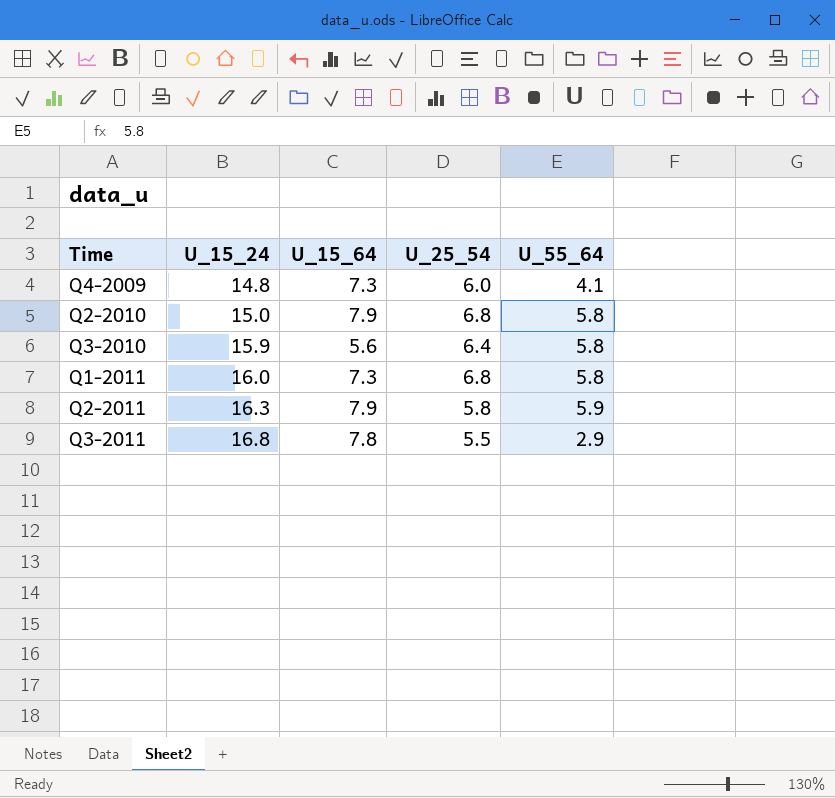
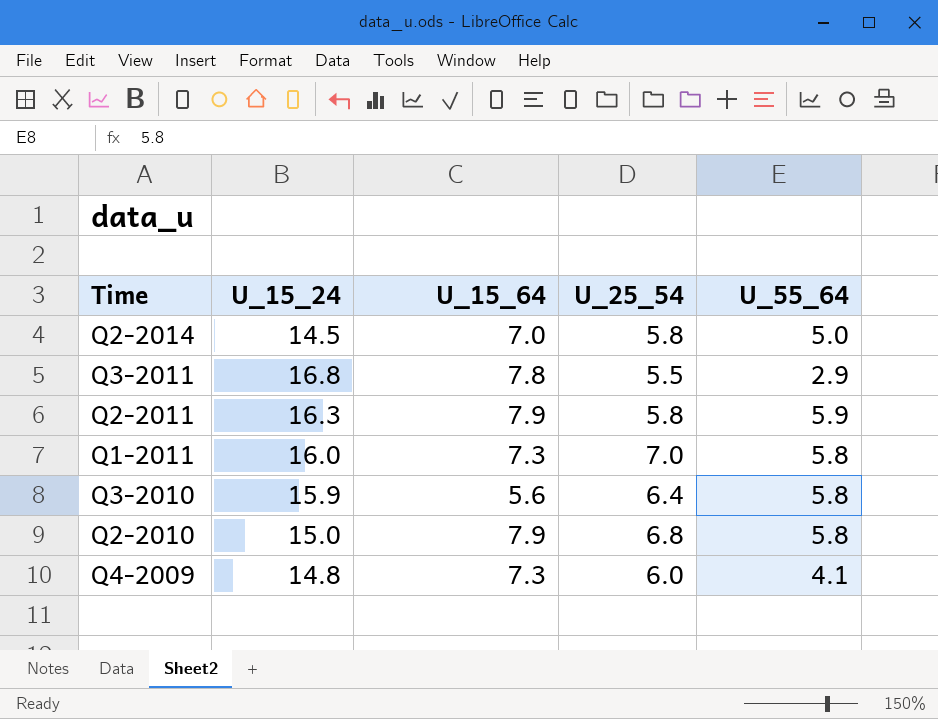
row order: Time ascending -> Time descending
row Q2-2014: none -> 14.5 | 7.0 | 5.8 | 5.0
Q1-2011 | U_25_54: 6.8 -> 7.0

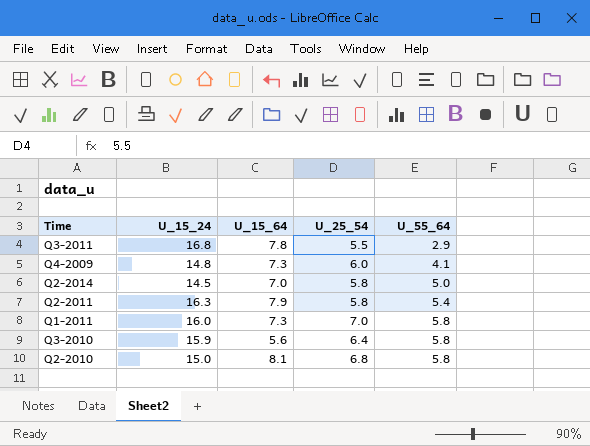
row order: Time descending -> U_55_64 ascending
Q2-2011 | U_55_64: 5.9 -> 5.4
Q2-2010 | U_15_64: 7.9 -> 8.1

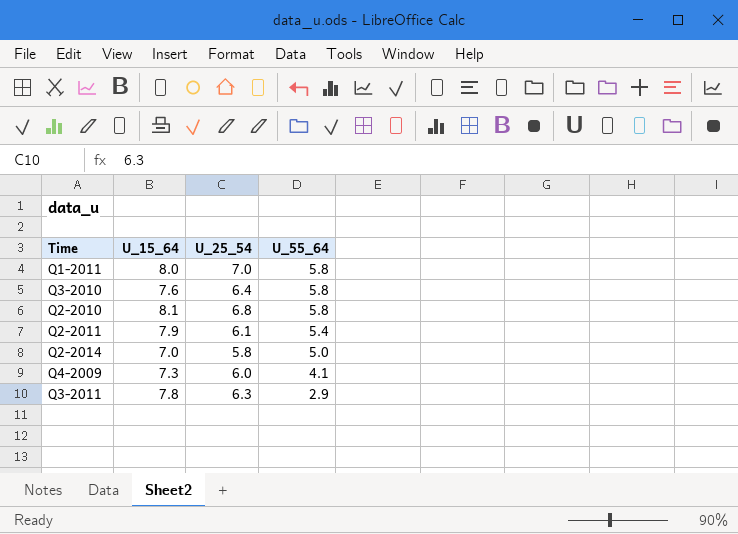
row order: U_55_64 ascending -> U_55_64 descending
column U_15_24 | position: 2 -> none
Q1-2011 | U_15_64: 7.3 -> 8.0
Q3-2010 | U_15_64: 5.6 -> 7.6
Q2-2011 | U_25_54: 5.8 -> 6.1
Q3-2011 | U_25_54: 5.5 -> 6.3

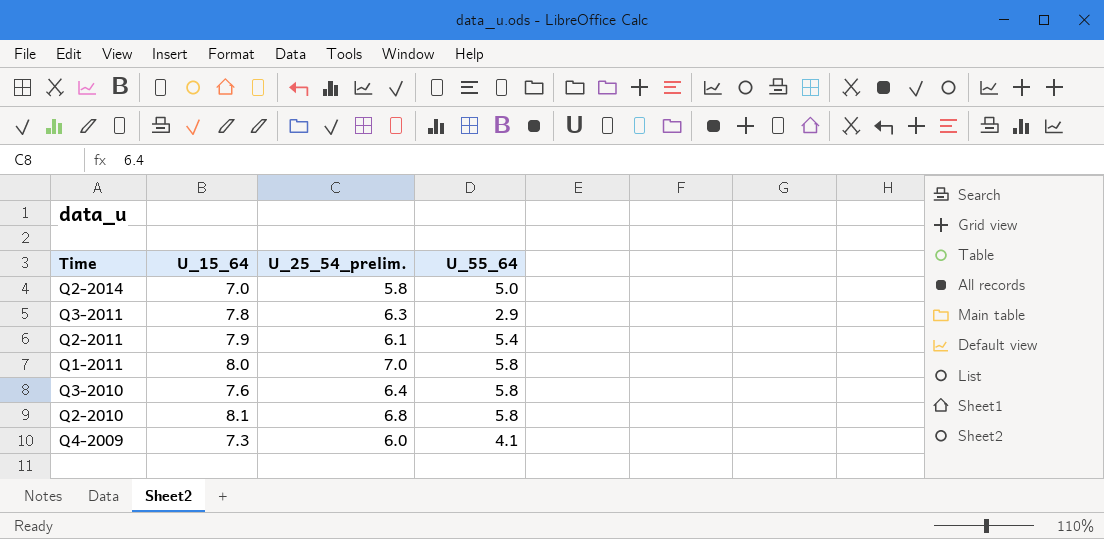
row order: U_55_64 descending -> Time descending
column name: U_25_54 -> U_25_54_prelim.

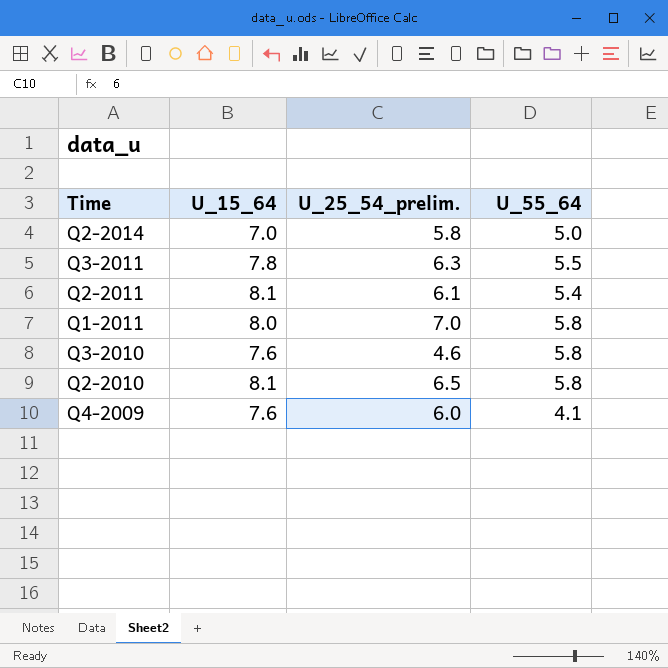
Q3-2011 | U_55_64: 2.9 -> 5.5
Q2-2011 | U_15_64: 7.9 -> 8.1
Q3-2010 | U_25_54_prelim.: 6.4 -> 4.6
Q2-2010 | U_25_54_prelim.: 6.8 -> 6.5
Q4-2009 | U_15_64: 7.3 -> 7.6

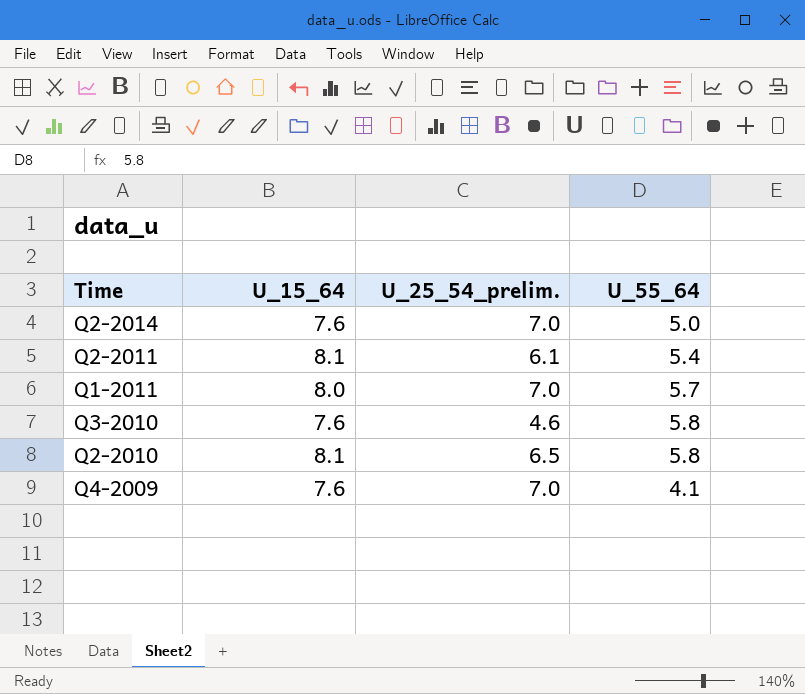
row Q3-2011: 7.8 | 6.3 | 5.5 -> none
Q2-2014 | U_15_64: 7.0 -> 7.6
Q2-2014 | U_25_54_prelim.: 5.8 -> 7.0
Q1-2011 | U_55_64: 5.8 -> 5.7
Q4-2009 | U_25_54_prelim.: 6.0 -> 7.0

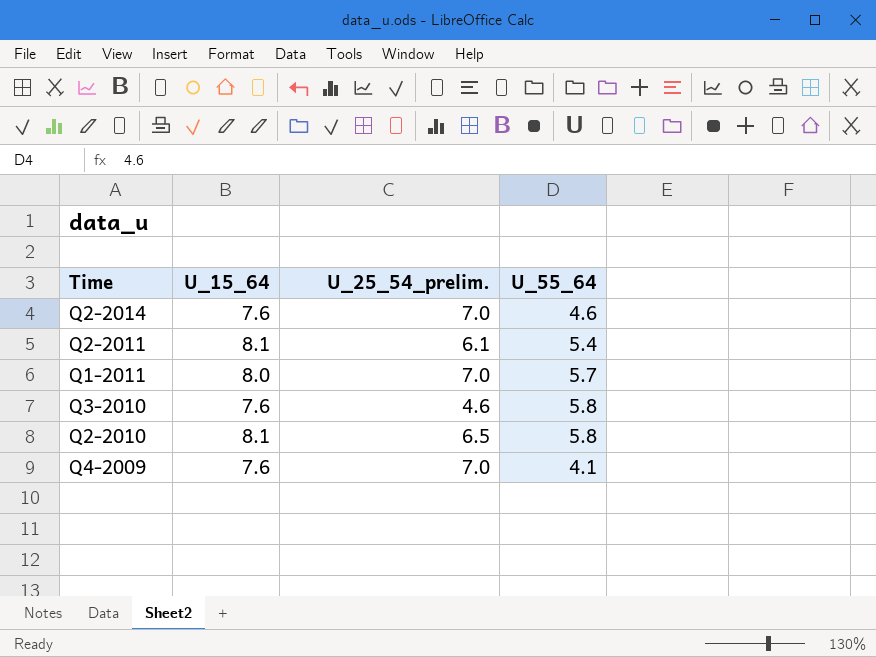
Q2-2014 | U_55_64: 5.0 -> 4.6

